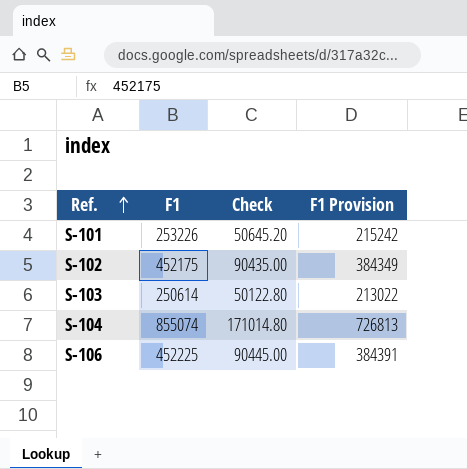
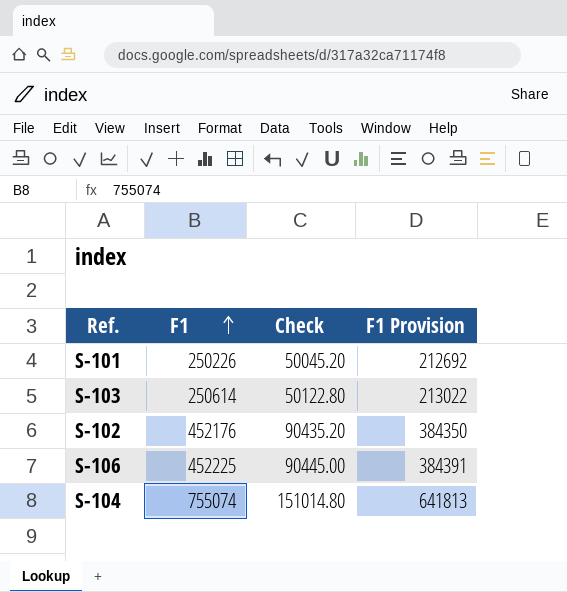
row order: Ref. ascending -> F1 ascending
S-101 | F1: 253226 -> 250226
S-101 | Check: 50645.20 -> 50045.20
S-101 | F1 Provision: 215242 -> 212692
S-102 | F1: 452175 -> 452176
S-102 | Check: 90435.00 -> 90435.20
S-102 | F1 Provision: 384349 -> 384350
S-104 | F1: 855074 -> 755074
S-104 | Check: 171014.80 -> 151014.80
S-104 | F1 Provision: 726813 -> 641813

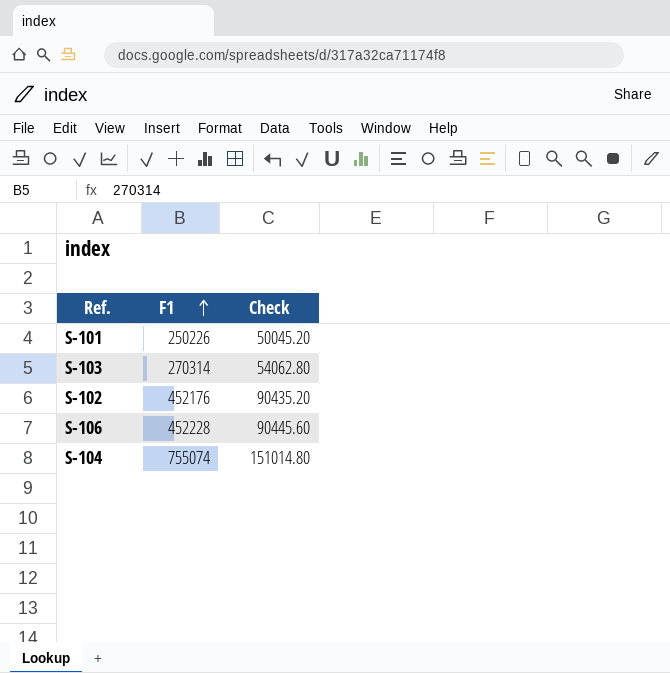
column F1 Provision | formula: [F1] * 0.85 -> none
S-103 | F1: 250614 -> 270314
S-103 | Check: 50122.80 -> 54062.80
S-106 | F1: 452225 -> 452228
S-106 | Check: 90445.00 -> 90445.60

